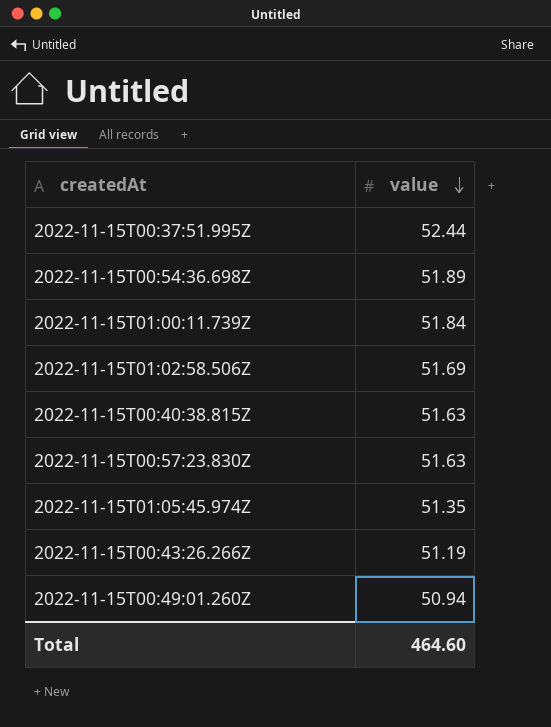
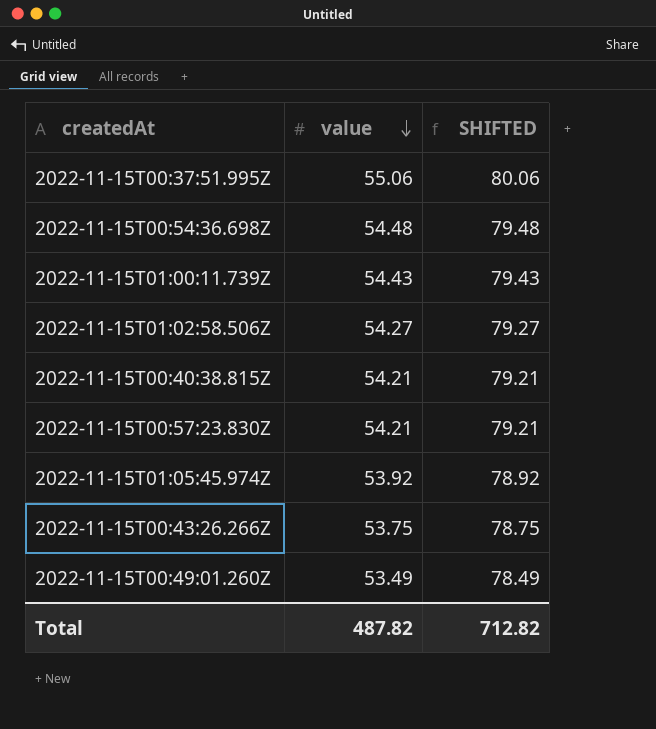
column SHIFTED | formula: none -> [value] + 25
2022-11-15T00:37:51.995Z | value: 52.44 -> 55.06
2022-11-15T00:54:36.698Z | value: 51.89 -> 54.48
2022-11-15T01:00:11.739Z | value: 51.84 -> 54.43
2022-11-15T01:02:58.506Z | value: 51.69 -> 54.27
2022-11-15T00:40:38.815Z | value: 51.63 -> 54.21
2022-11-15T00:57:23.830Z | value: 51.63 -> 54.21
2022-11-15T01:05:45.974Z | value: 51.35 -> 53.92
2022-11-15T00:43:26.266Z | value: 51.19 -> 53.75
2022-11-15T00:49:01.260Z | value: 50.94 -> 53.49
Total | value: 464.60 -> 487.82

